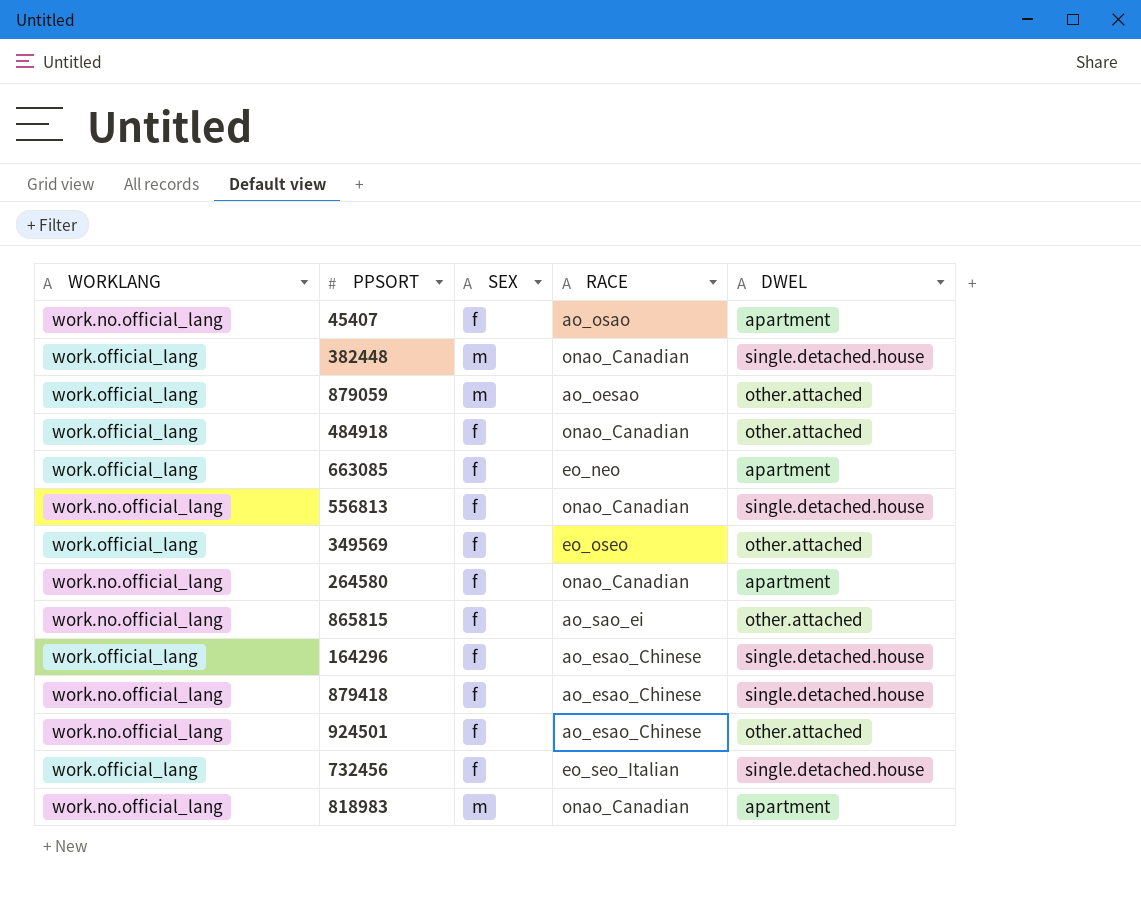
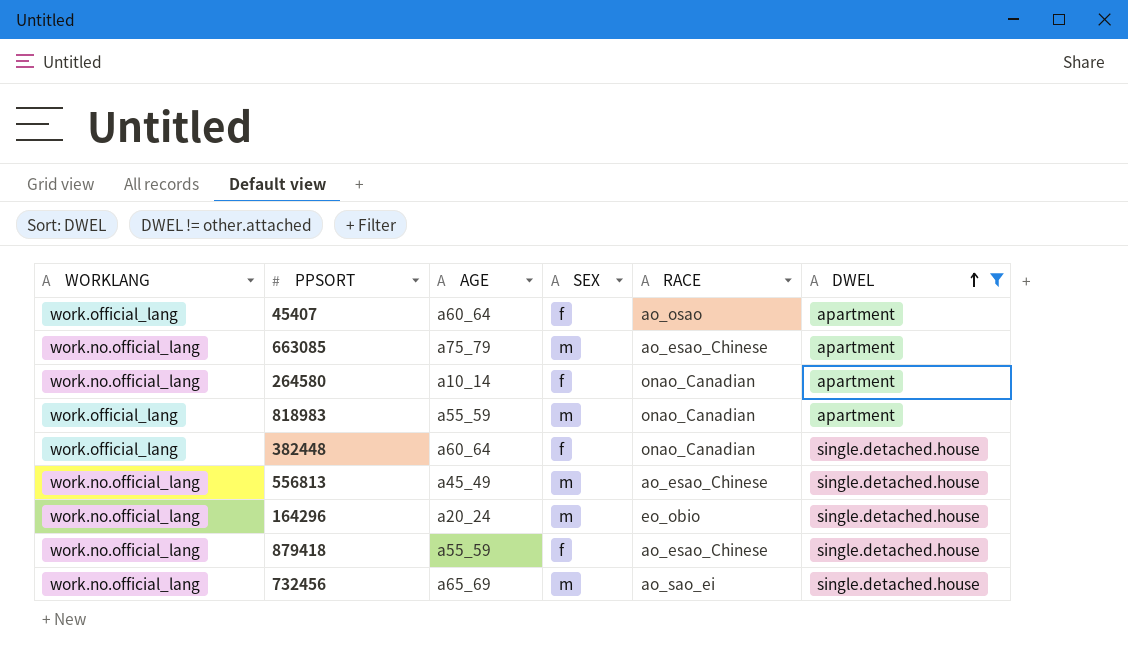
filter: none -> DWEL != other.attached
row order: none -> DWEL ascending
column AGE | position: none -> 3
45407 | WORKLANG: work.no.official_lang -> work.official_lang
663085 | WORKLANG: work.official_lang -> work.no.official_lang
663085 | SEX: f -> m
663085 | RACE: eo_neo -> ao_esao_Chinese
818983 | WORKLANG: work.no.official_lang -> work.official_lang
382448 | SEX: m -> f
556813 | SEX: f -> m
556813 | RACE: onao_Canadian -> ao_esao_Chinese
164296 | WORKLANG: work.official_lang -> work.no.official_lang
164296 | SEX: f -> m
164296 | RACE: ao_esao_Chinese -> eo_obio
732456 | WORKLANG: work.official_lang -> work.no.official_lang
732456 | SEX: f -> m
732456 | RACE: eo_seo_Italian -> ao_sao_ei

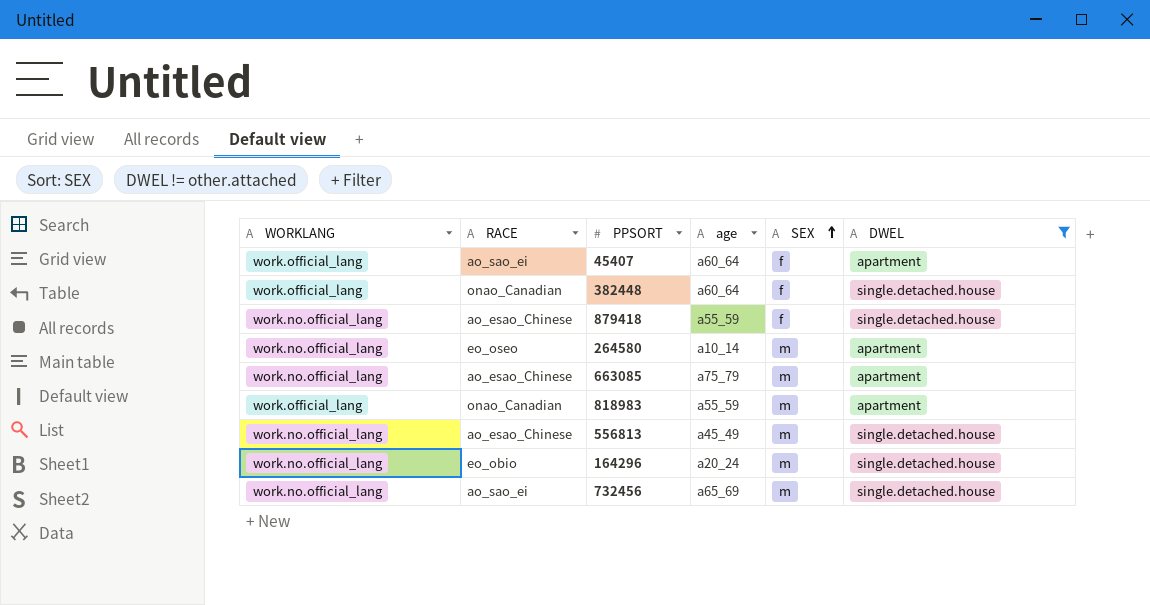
row order: DWEL ascending -> SEX ascending
column RACE | position: 5 -> 2
column name: AGE -> age
45407 | RACE: ao_osao -> ao_sao_ei
264580 | RACE: onao_Canadian -> eo_oseo
264580 | SEX: f -> m

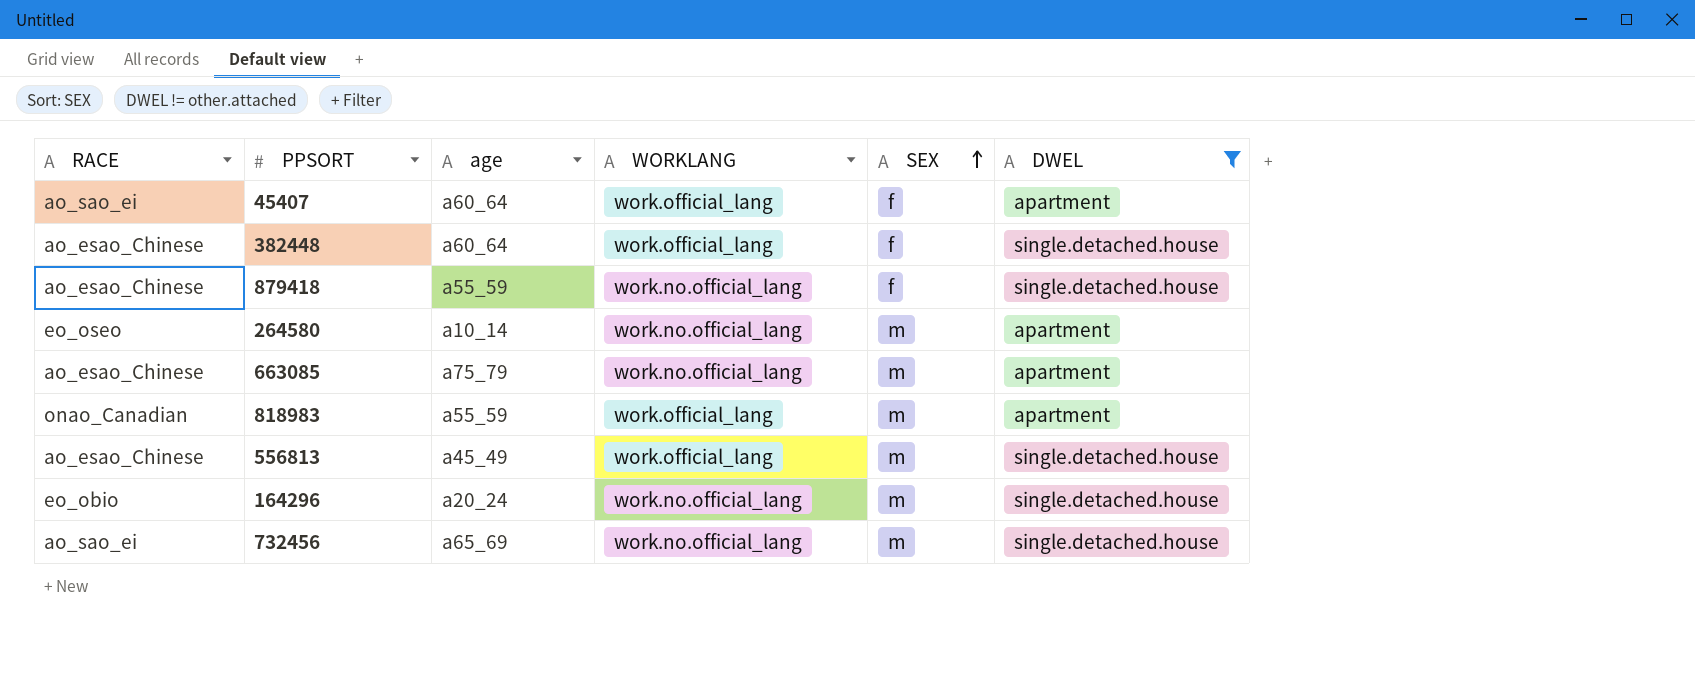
column WORKLANG | position: 1 -> 4
382448 | RACE: onao_Canadian -> ao_esao_Chinese
556813 | WORKLANG: work.no.official_lang -> work.official_lang

